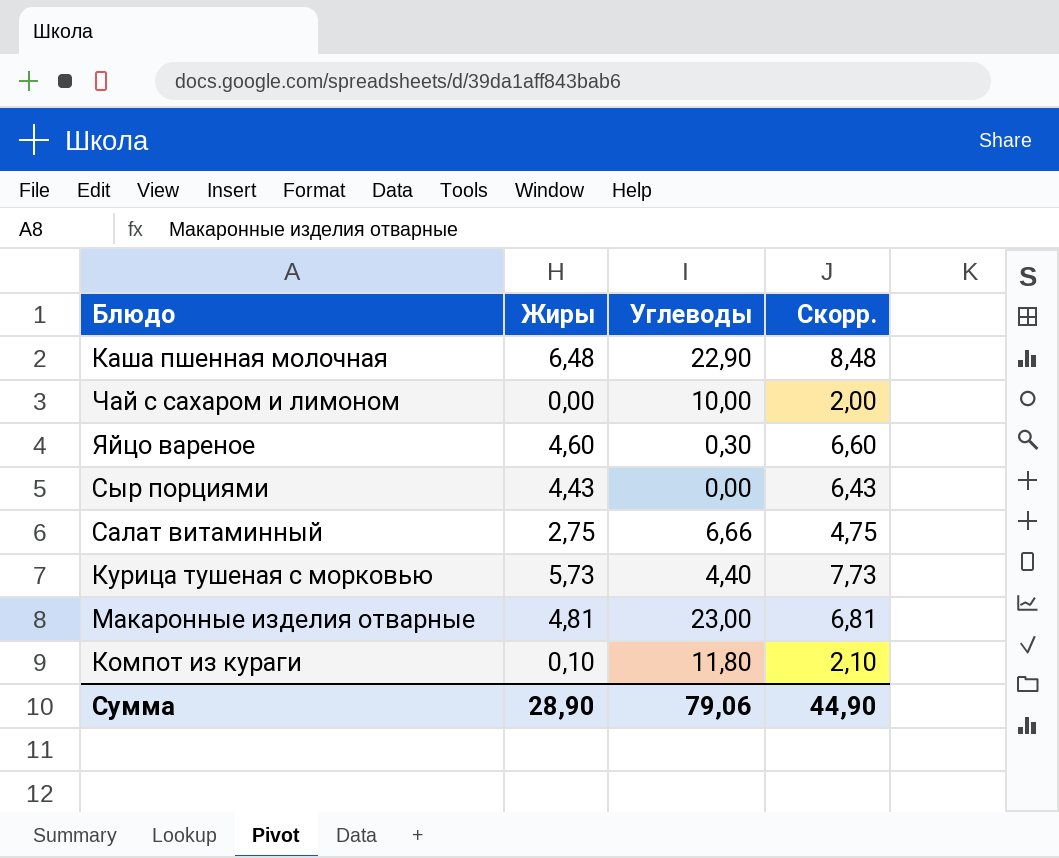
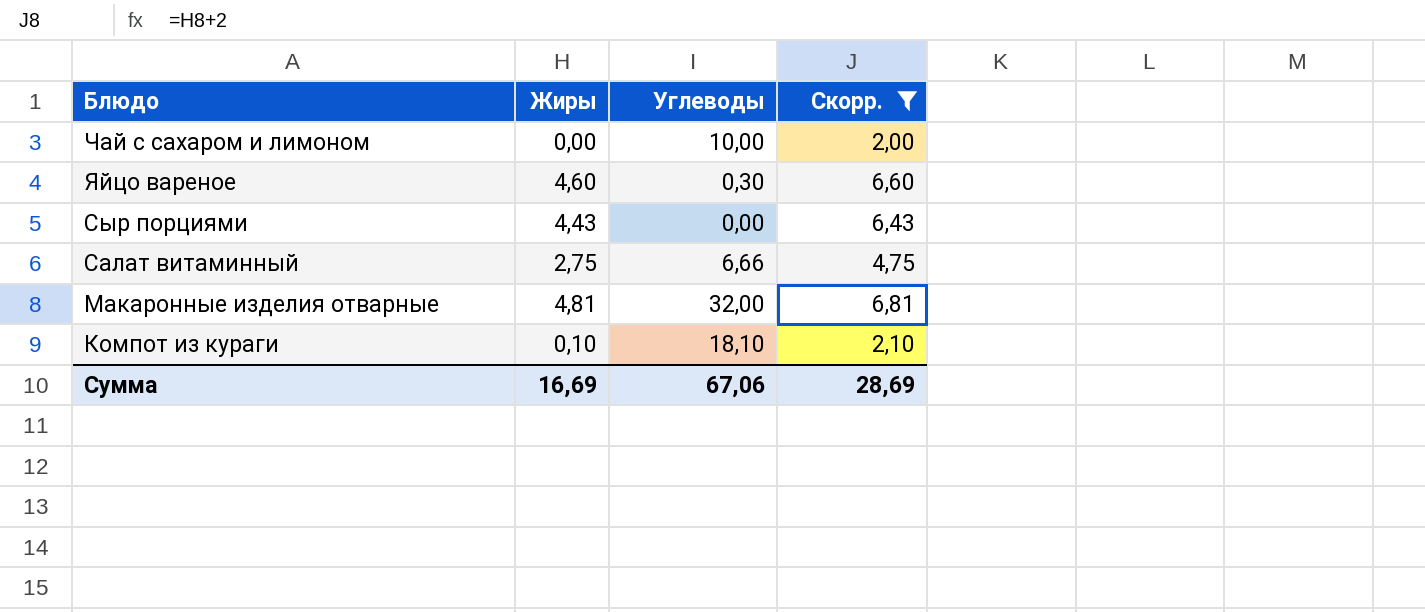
filter: none -> Скорр. <= 6,81
Макаронные изделия отварные | Углеводы: 23,00 -> 32,00
Компот из кураги | Углеводы: 11,80 -> 18,10
Сумма | Жиры: 28,90 -> 16,69
Сумма | Углеводы: 79,06 -> 67,06
Сумма | Скорр.: 44,90 -> 28,69

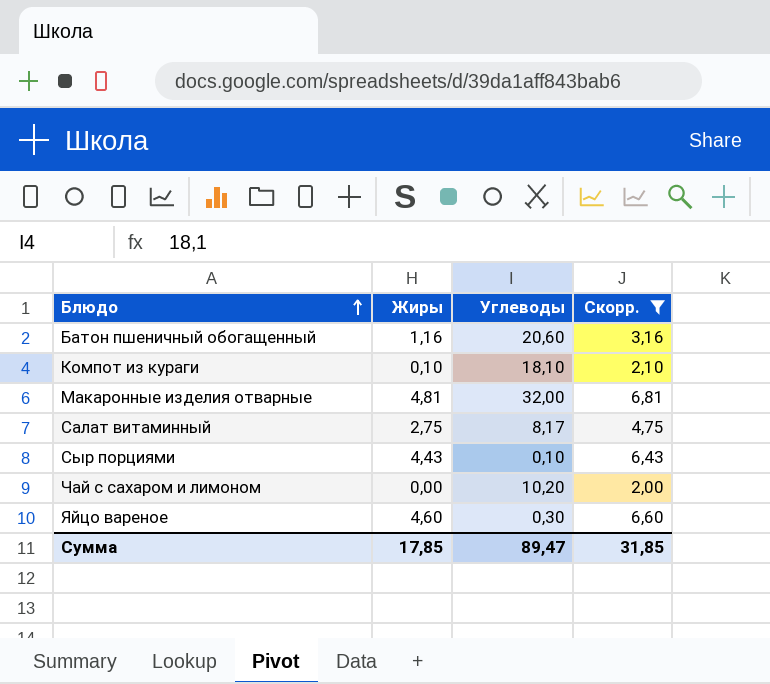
row order: none -> Блюдо ascending
row Батон пшеничный обогащенный: none -> 1,16 | 20,60 | 3,16
Салат витаминный | Углеводы: 6,66 -> 8,17
Сыр порциями | Углеводы: 0,00 -> 0,10
Чай с сахаром и лимоном | Углеводы: 10,00 -> 10,20
Сумма | Жиры: 16,69 -> 17,85
Сумма | Углеводы: 67,06 -> 89,47
Сумма | Скорр.: 28,69 -> 31,85

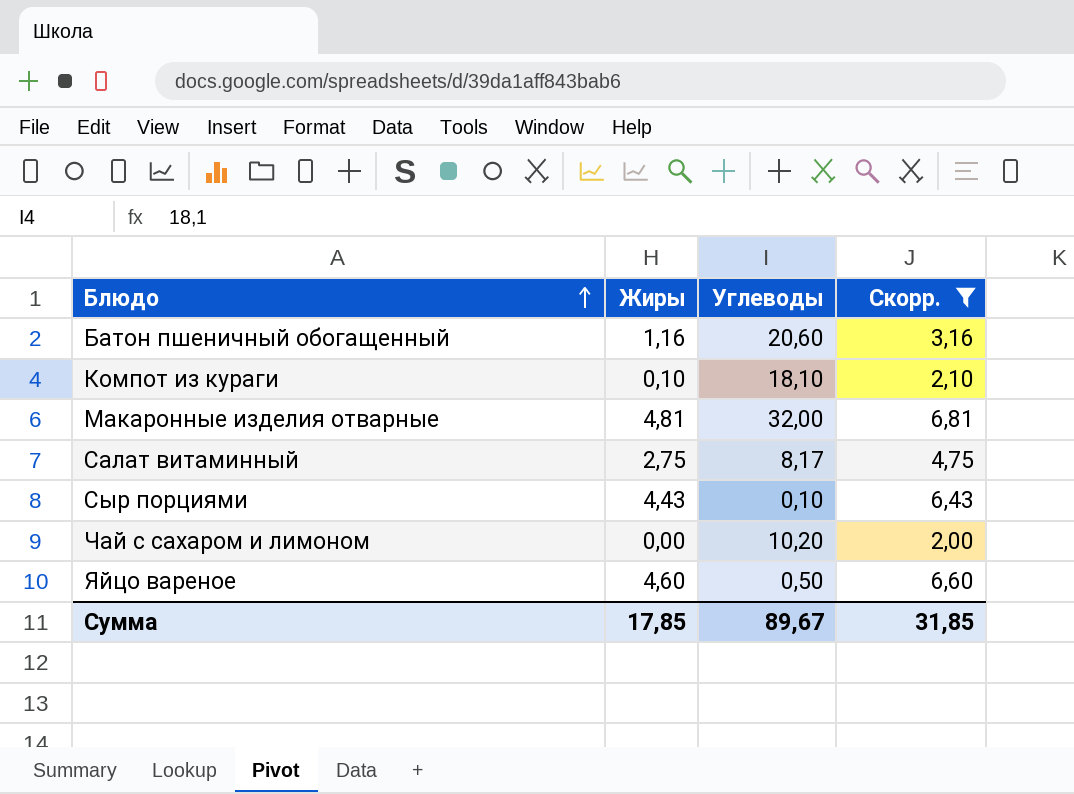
Яйцо вареное | Углеводы: 0,30 -> 0,50
Сумма | Углеводы: 89,47 -> 89,67

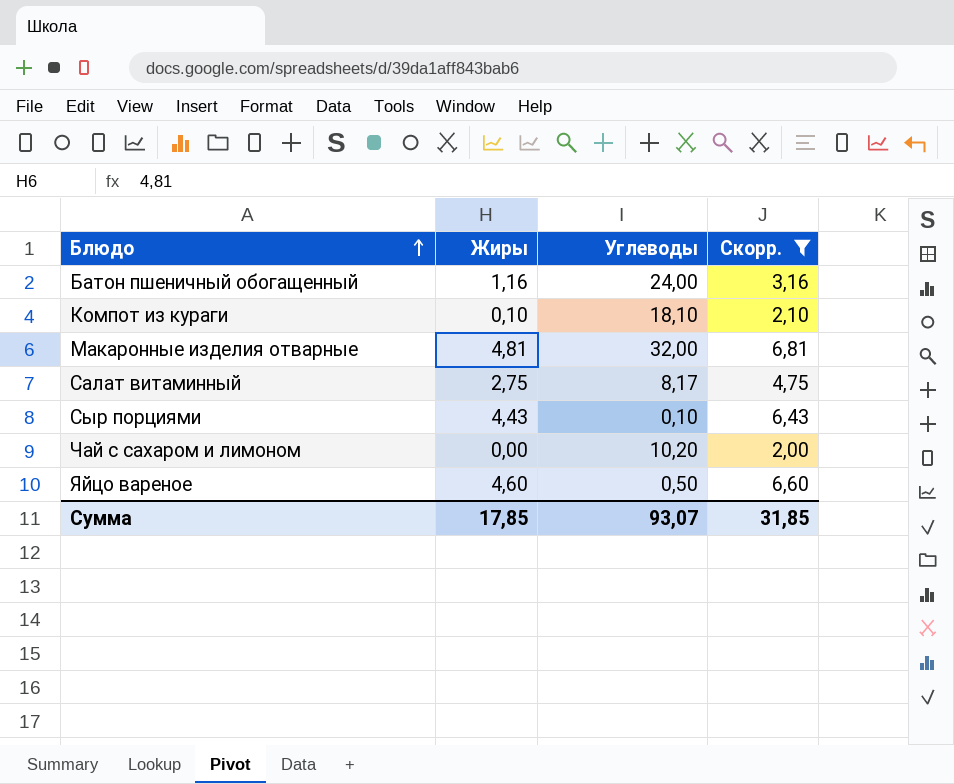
Батон пшеничный обогащенный | Углеводы: 20,60 -> 24,00
Сумма | Углеводы: 89,67 -> 93,07

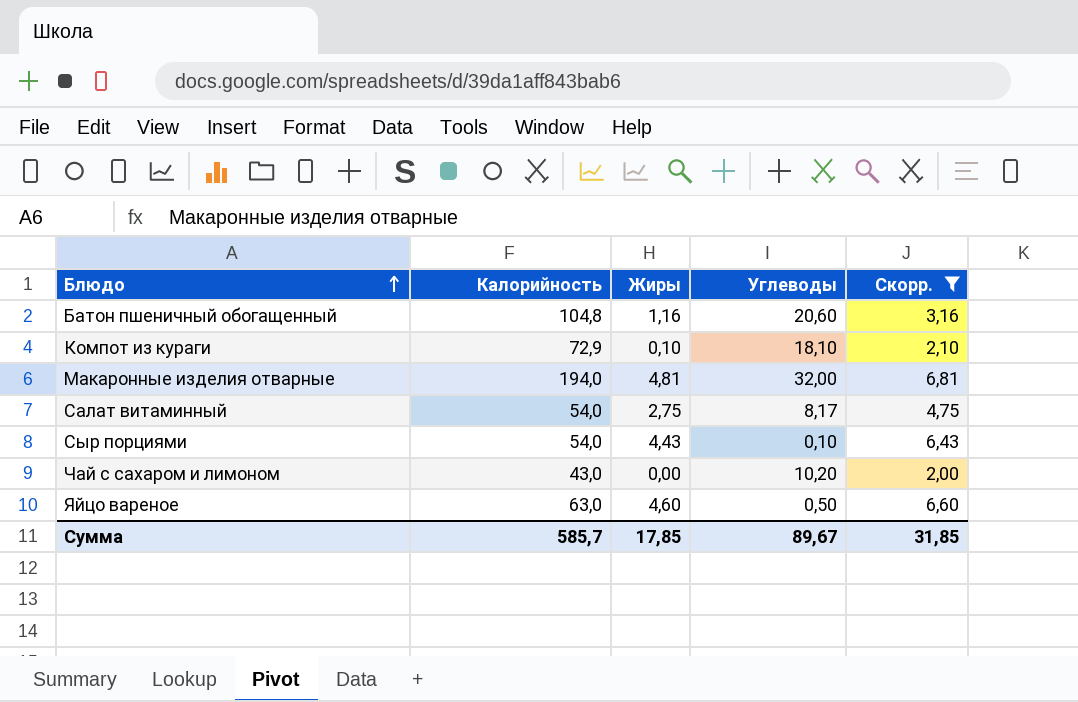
column Калорийность | position: none -> 2
Батон пшеничный обогащенный | Углеводы: 24,00 -> 20,60
Сумма | Углеводы: 93,07 -> 89,67

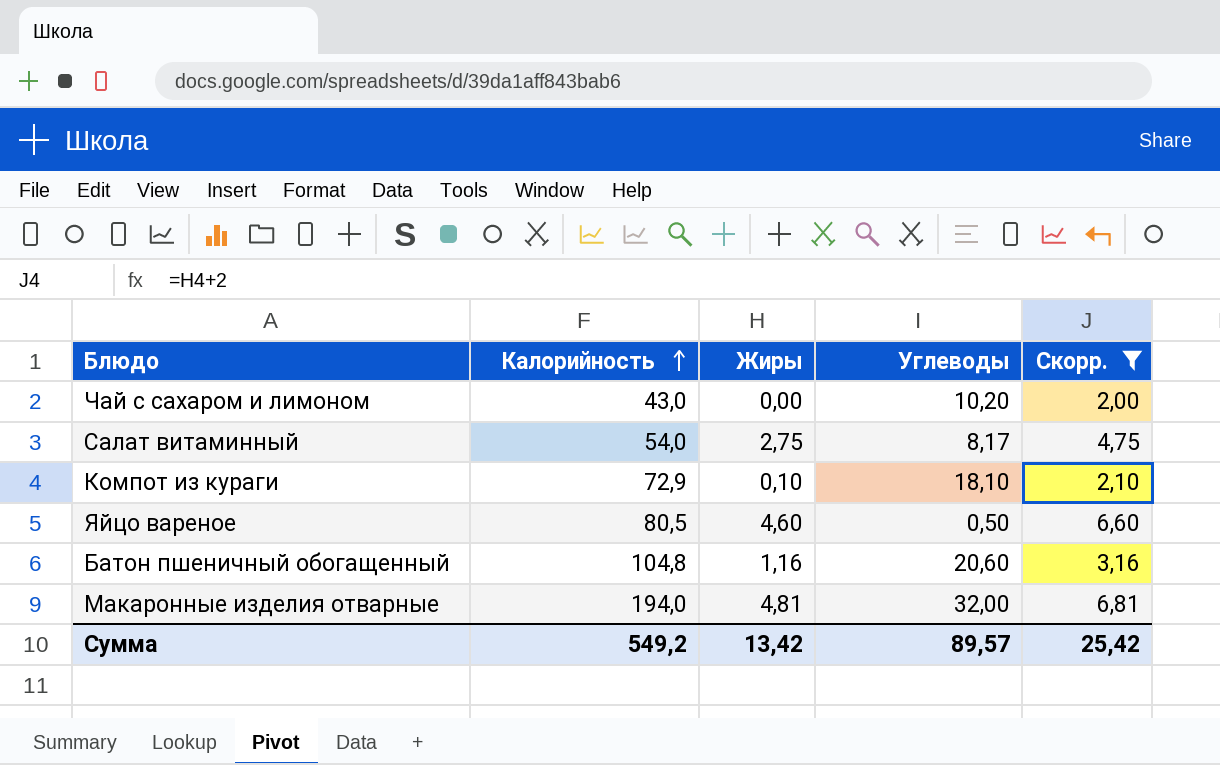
row order: Блюдо ascending -> Калорийность ascending
row Сыр порциями: 54,0 | 4,43 | 0,10 | 6,43 -> none
Яйцо вареное | Калорийность: 63,0 -> 80,5
Сумма | Калорийность: 585,7 -> 549,2
Сумма | Жиры: 17,85 -> 13,42
Сумма | Углеводы: 89,67 -> 89,57
Сумма | Скорр.: 31,85 -> 25,42

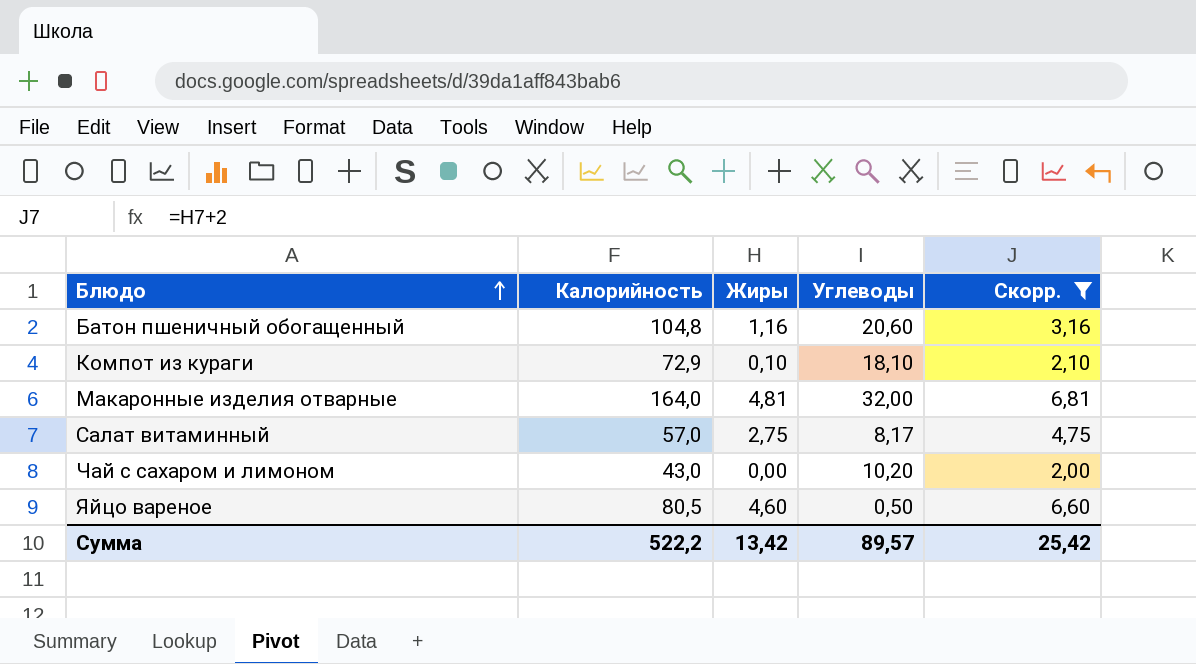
row order: Калорийность ascending -> Блюдо ascending
Макаронные изделия отварные | Калорийность: 194,0 -> 164,0
Салат витаминный | Калорийность: 54,0 -> 57,0
Сумма | Калорийность: 549,2 -> 522,2

